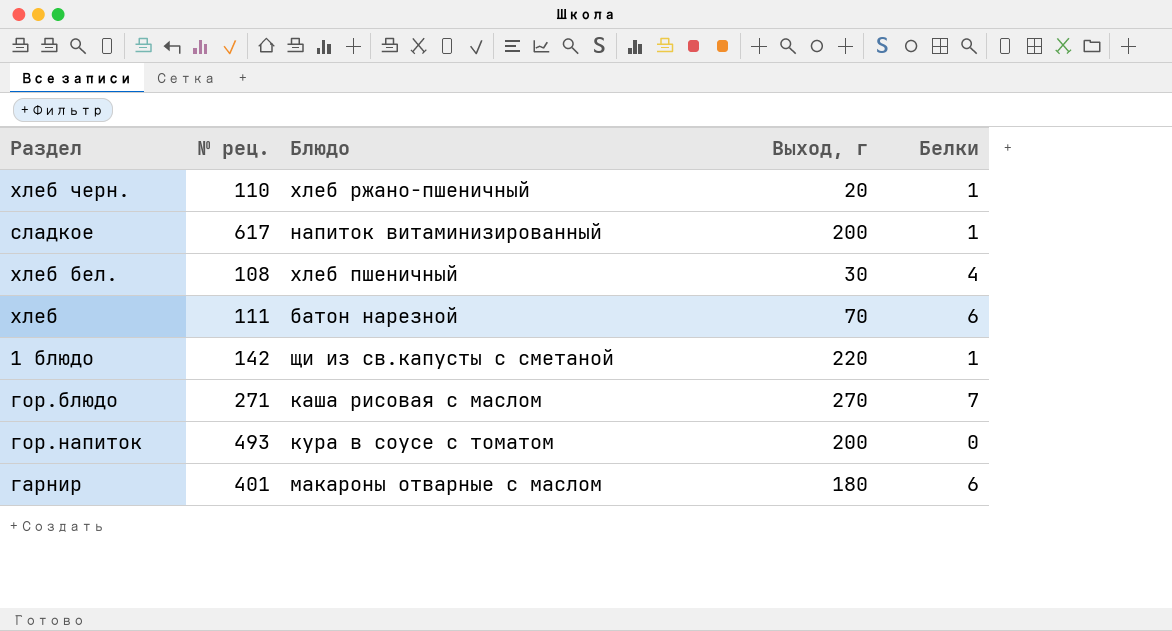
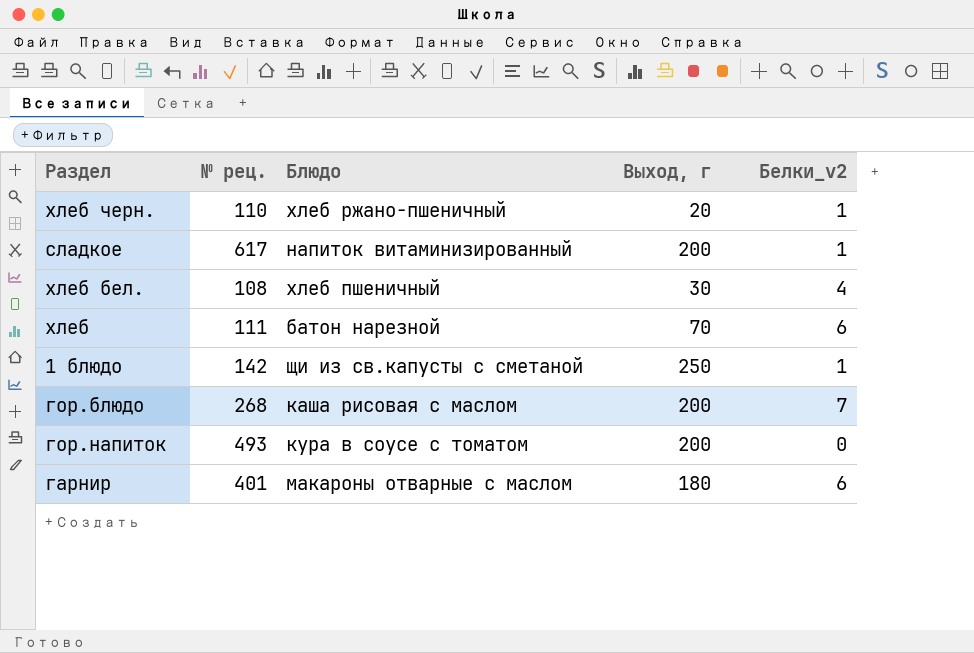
column name: Белки -> Белки_v2
1 блюдо | Выход, г: 220 -> 250
гор.блюдо | № рец.: 271 -> 268
гор.блюдо | Выход, г: 270 -> 200

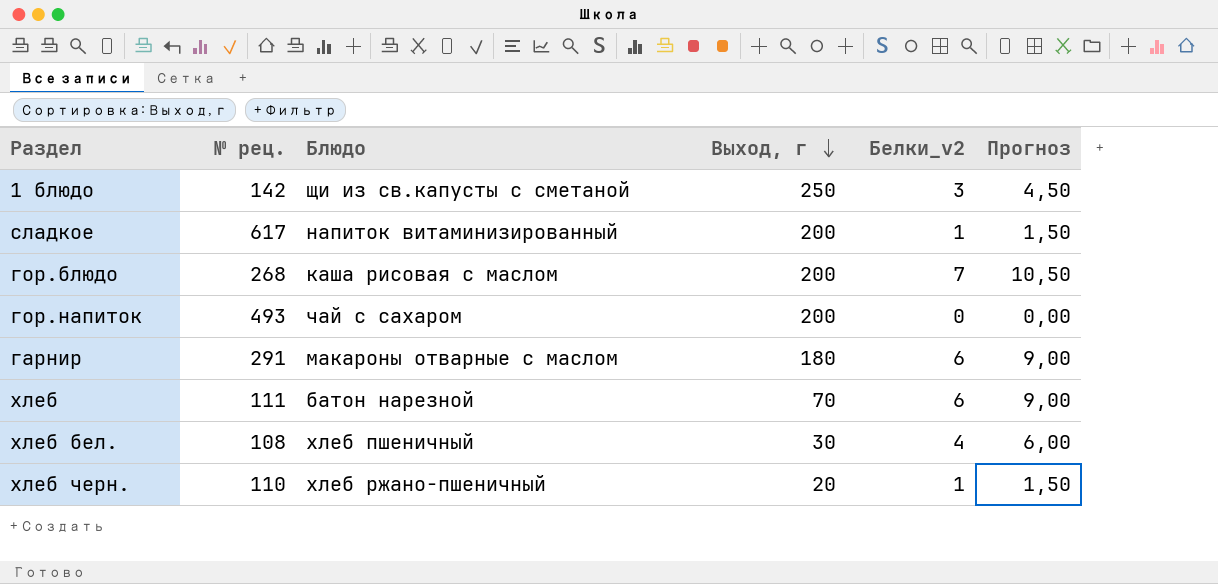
row order: none -> Выход, г descending
column Прогноз | formula: none -> [Белки_v2] * 1,5
1 блюдо | Белки_v2: 1 -> 3
гор.напиток | Блюдо: кура в соусе с томатом -> чай с сахаром
гарнир | № рец.: 401 -> 291

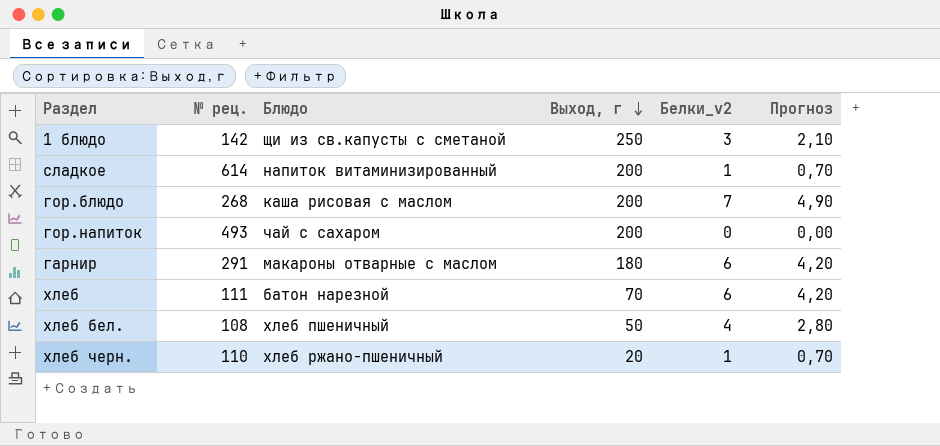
column Прогноз | formula: [Белки_v2] * 1,5 -> [Белки_v2] * 0,7
сладкое | № рец.: 617 -> 614
хлеб бел. | Выход, г: 30 -> 50

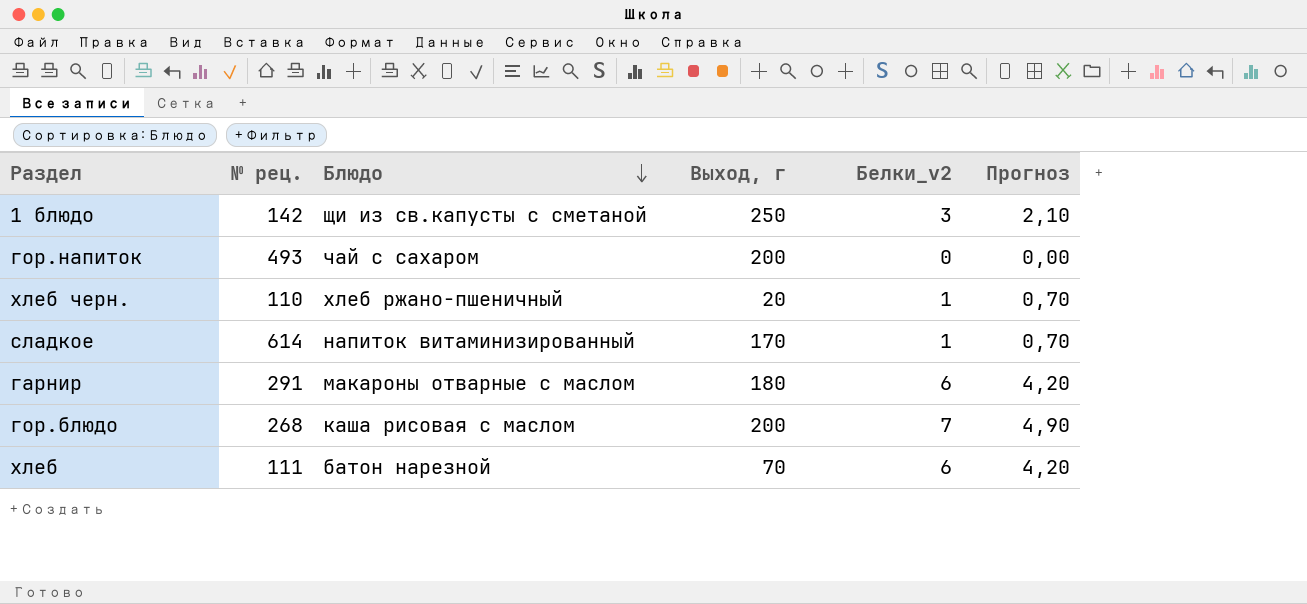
row order: Выход, г descending -> Блюдо descending
row хлеб бел.: 108 | хлеб пшеничный | 50 | 4 | 2,80 -> none
сладкое | Выход, г: 200 -> 170

